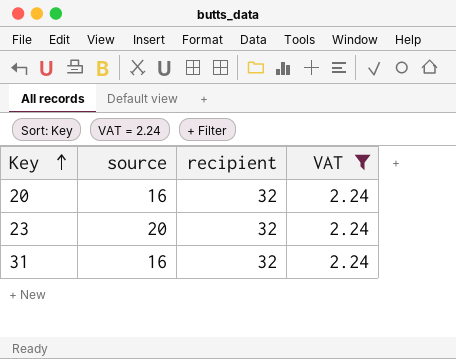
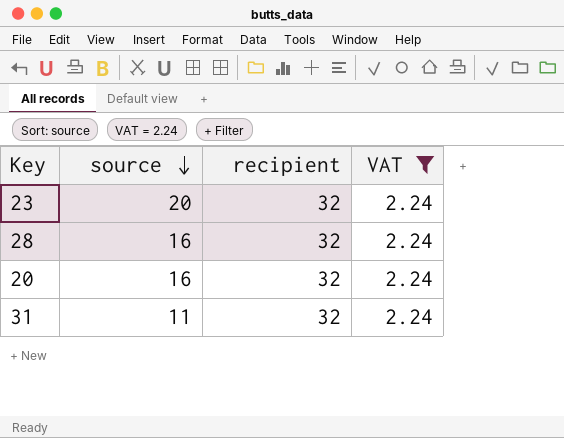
row order: Key ascending -> source descending
row 28: none -> 16 | 32 | 2.24
31 | source: 16 -> 11

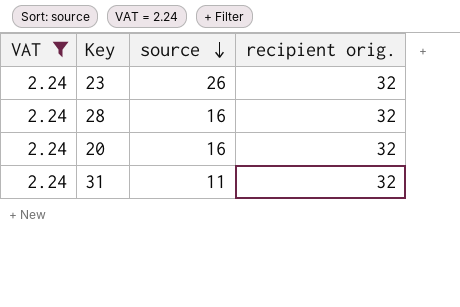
column VAT | position: 4 -> 1
column name: recipient -> recipient orig.
23 | source: 20 -> 26

